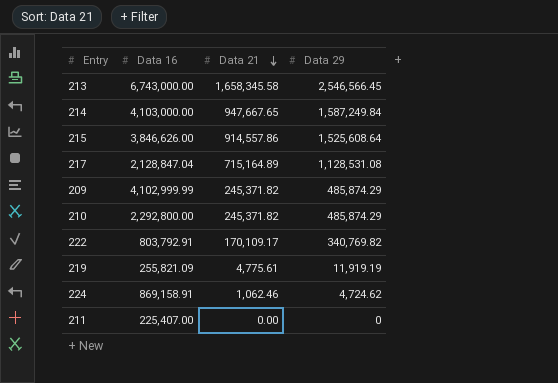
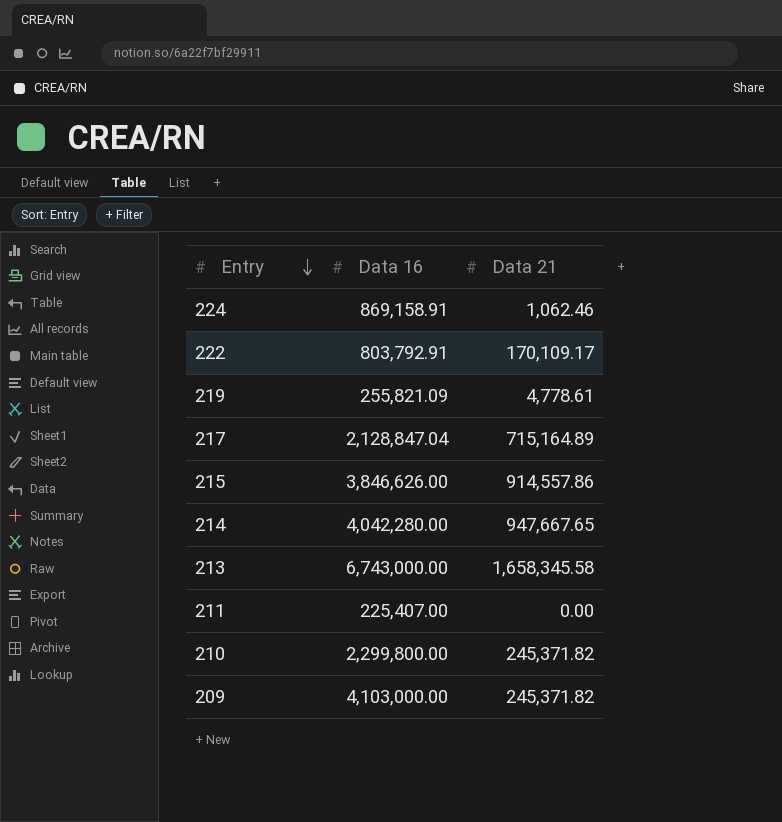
row order: Data 21 descending -> Entry descending
column Data 29 | position: 4 -> none
219 | Data 21: 4,775.61 -> 4,778.61
214 | Data 16: 4,103,000.00 -> 4,042,280.00
210 | Data 16: 2,292,800.00 -> 2,299,800.00
209 | Data 16: 4,102,999.99 -> 4,103,000.00

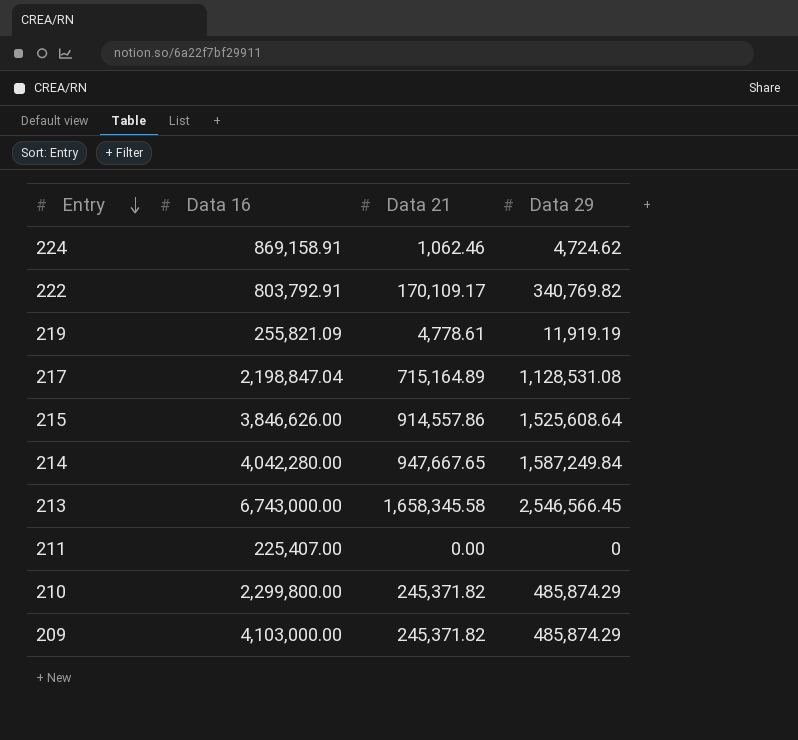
column Data 29 | position: none -> 4
217 | Data 16: 2,128,847.04 -> 2,198,847.04

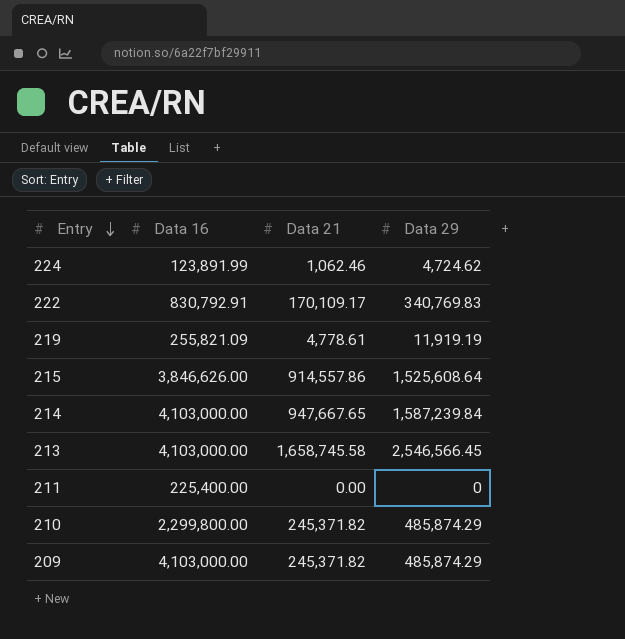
row 217: 2,198,847.04 | 715,164.89 | 1,128,531.08 -> none
224 | Data 16: 869,158.91 -> 123,891.99
222 | Data 16: 803,792.91 -> 830,792.91
222 | Data 29: 340,769.82 -> 340,769.83
214 | Data 16: 4,042,280.00 -> 4,103,000.00
214 | Data 29: 1,587,249.84 -> 1,587,239.84
213 | Data 16: 6,743,000.00 -> 4,103,000.00
213 | Data 21: 1,658,345.58 -> 1,658,745.58
211 | Data 16: 225,407.00 -> 225,400.00

